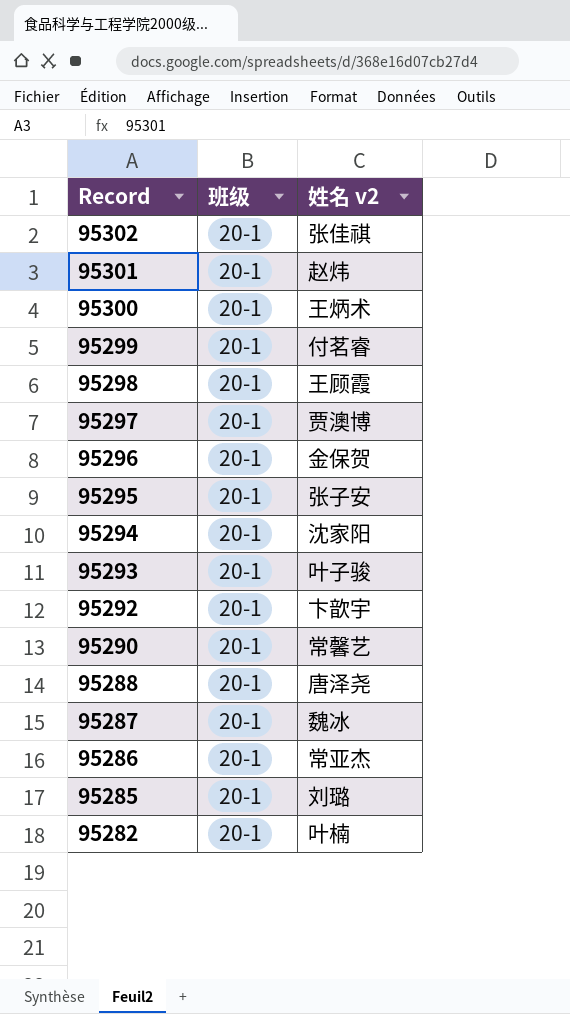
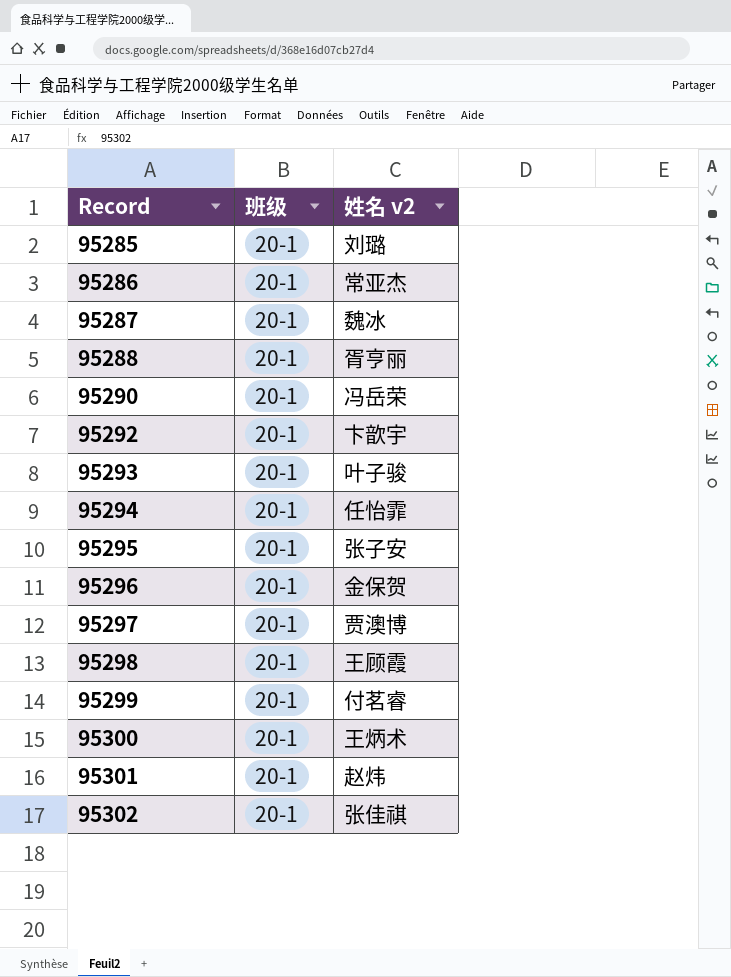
row order: Record descending -> Record ascending
row 95282: 20-1 | 叶楠 -> none
95288 | 姓名 v2: 唐泽尧 -> 胥亨丽
95290 | 姓名 v2: 常馨艺 -> 冯岳荣
95294 | 姓名 v2: 沈家阳 -> 任怡霏

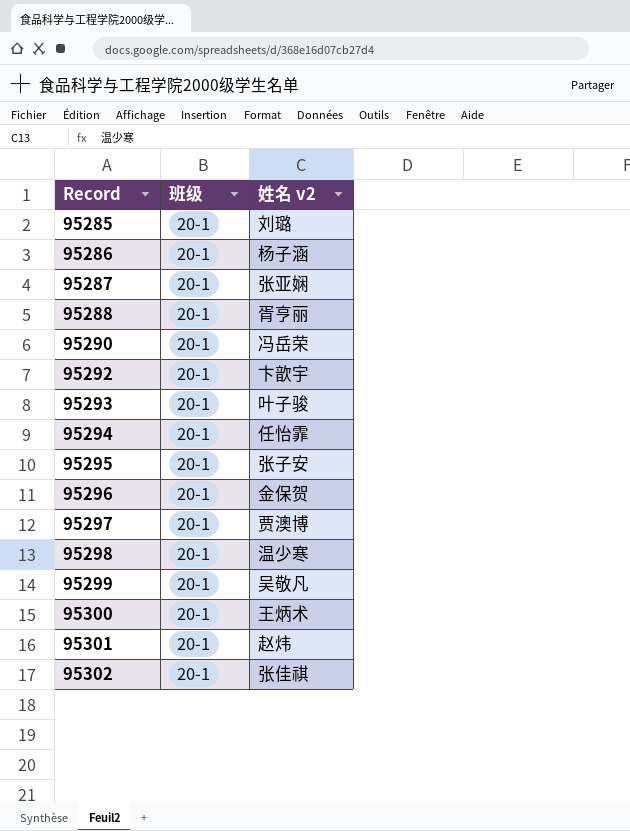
95286 | 姓名 v2: 常亚杰 -> 杨子涵
95287 | 姓名 v2: 魏冰 -> 张亚娴
95298 | 姓名 v2: 王顾霞 -> 温少寒
95299 | 姓名 v2: 付茗睿 -> 吴敬凡

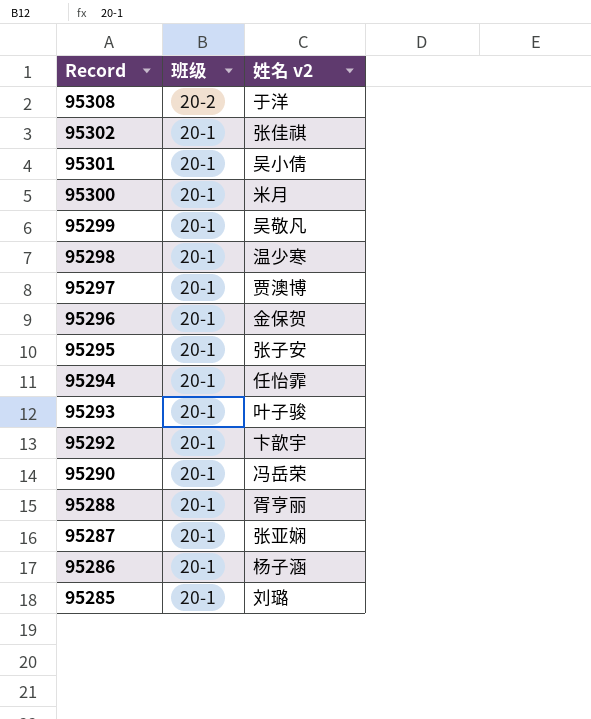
row order: Record ascending -> Record descending
row 95308: none -> 20-2 | 于洋
95301 | 姓名 v2: 赵炜 -> 吴小倩
95300 | 姓名 v2: 王炳术 -> 米月

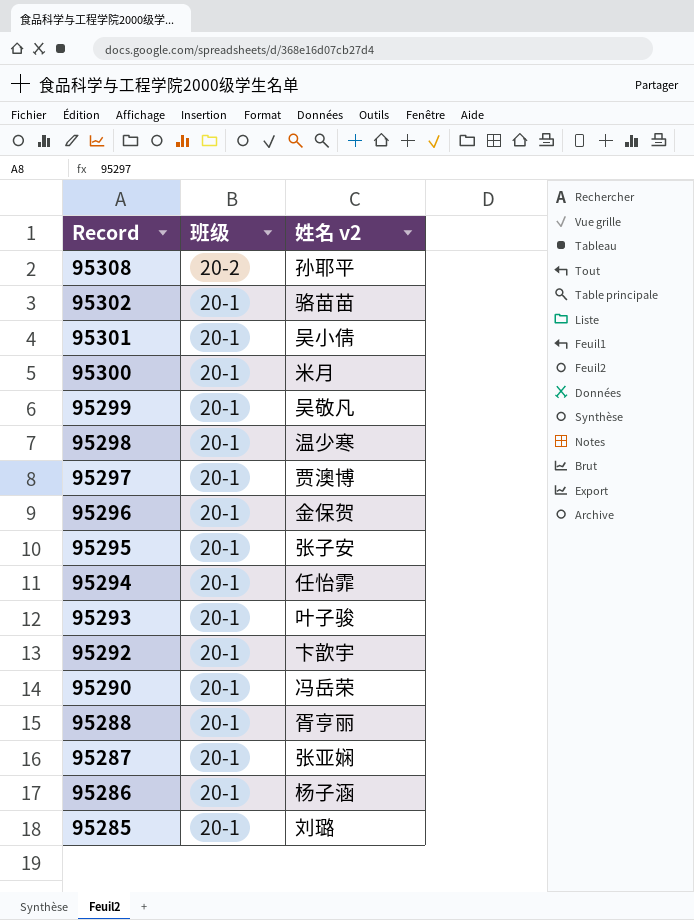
95308 | 姓名 v2: 于洋 -> 孙耶平
95302 | 姓名 v2: 张佳祺 -> 骆苗苗

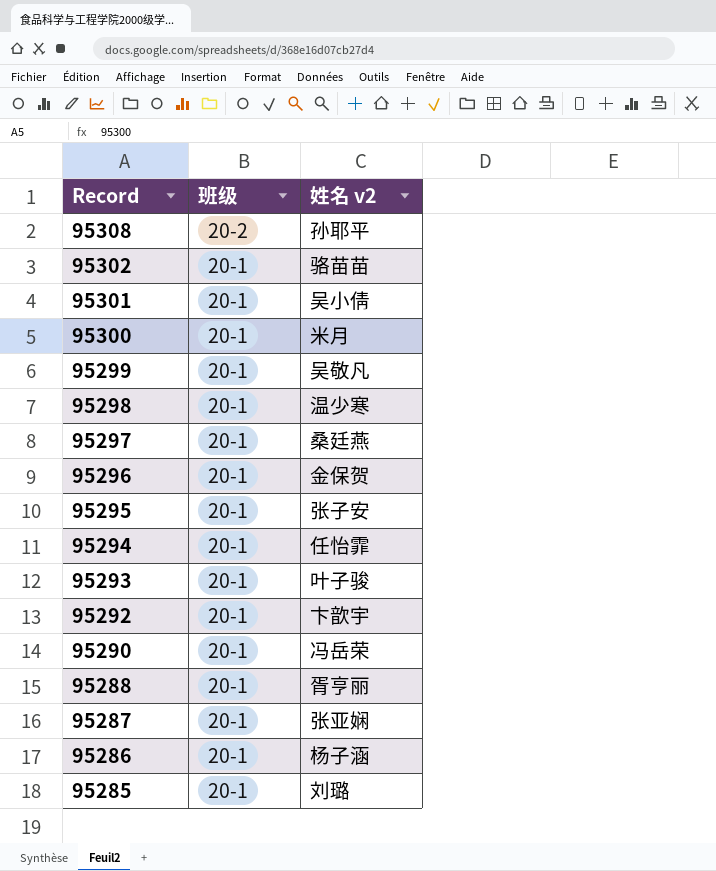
95297 | 姓名 v2: 贾澳博 -> 桑廷燕

